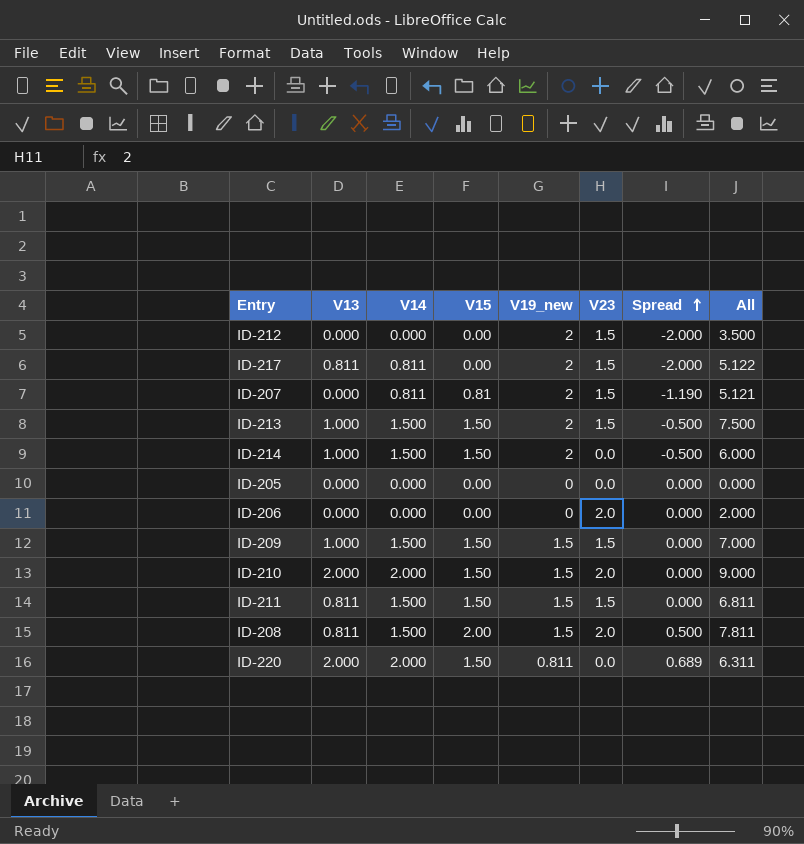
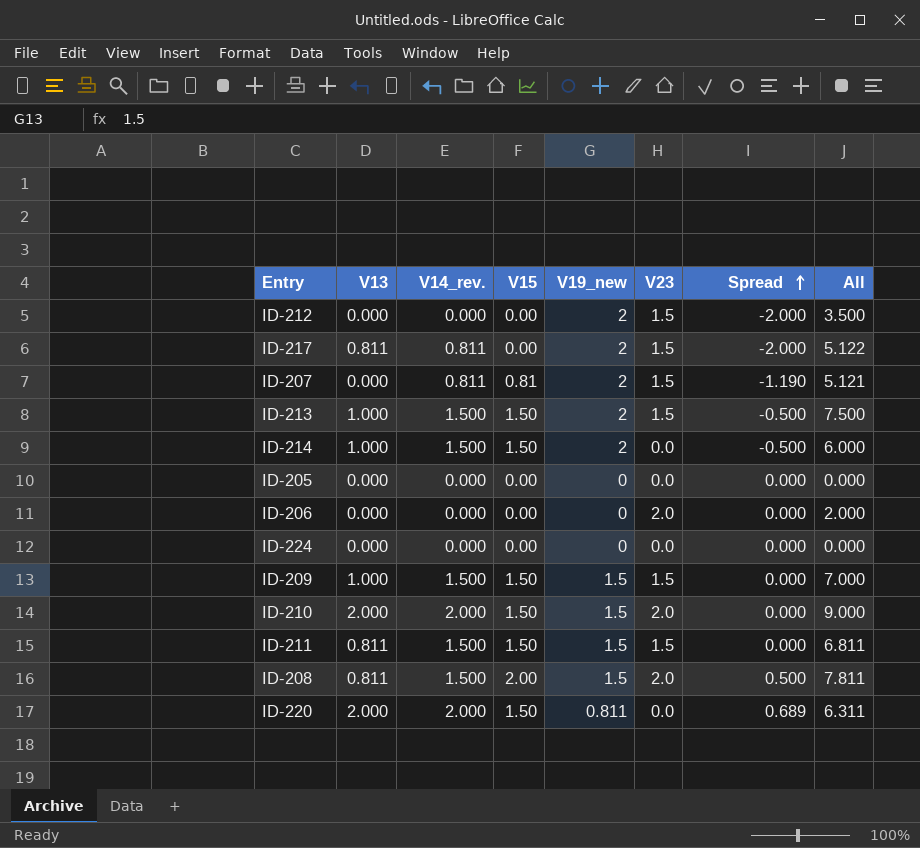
column name: V14 -> V14_rev.
row ID-224: none -> 0.000 | 0.000 | 0.00 | 0 | 0.0 | 0.000 | 0.000

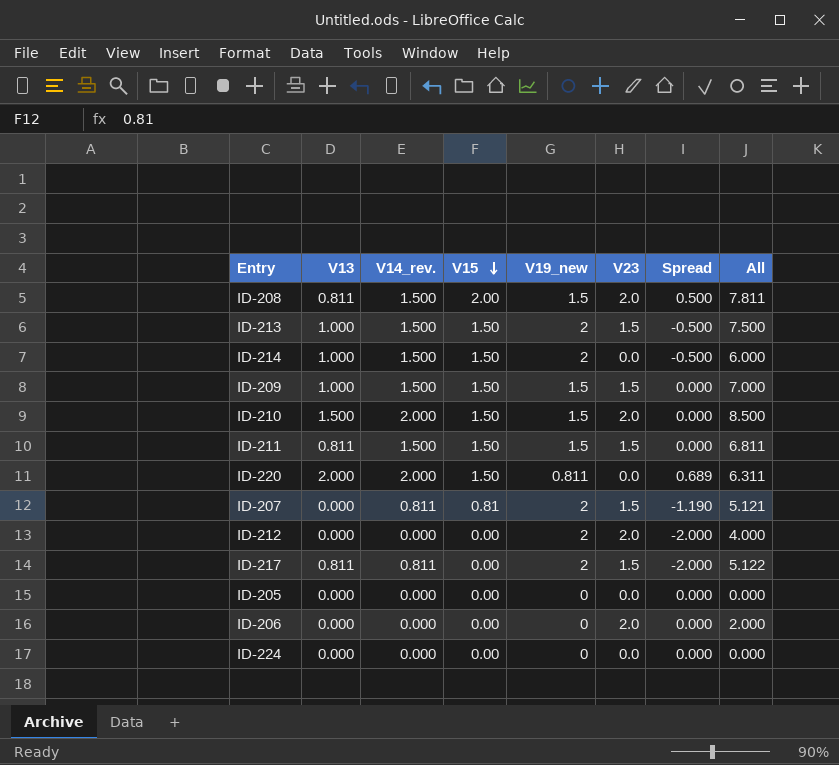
row order: Spread ascending -> V15 descending
ID-210 | V13: 2.000 -> 1.500
ID-210 | All: 9.000 -> 8.500
ID-212 | V23: 1.5 -> 2.0
ID-212 | All: 3.500 -> 4.000

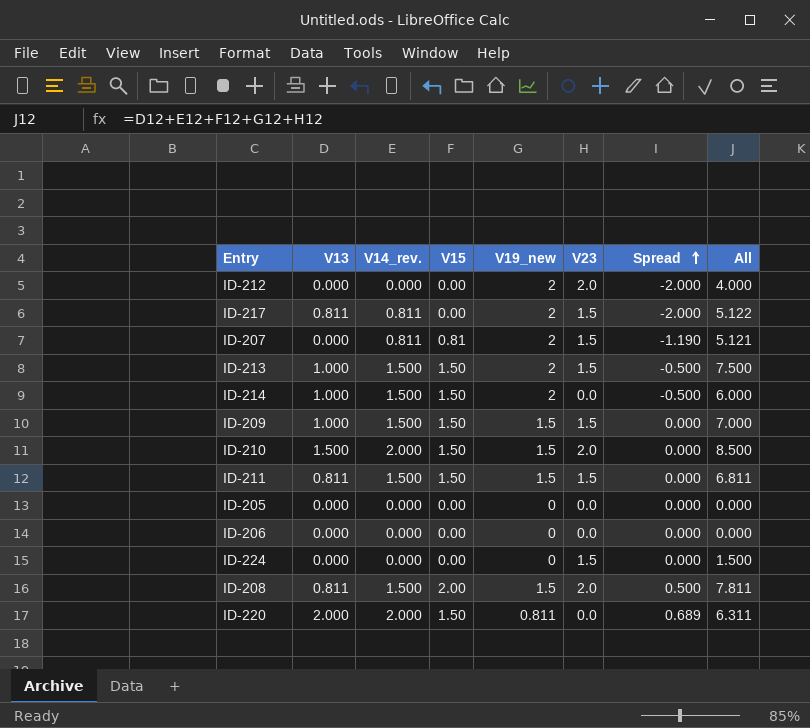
row order: V15 descending -> Spread ascending
ID-206 | V23: 2.0 -> 0.0
ID-206 | All: 2.000 -> 0.000
ID-224 | V23: 0.0 -> 1.5
ID-224 | All: 0.000 -> 1.500

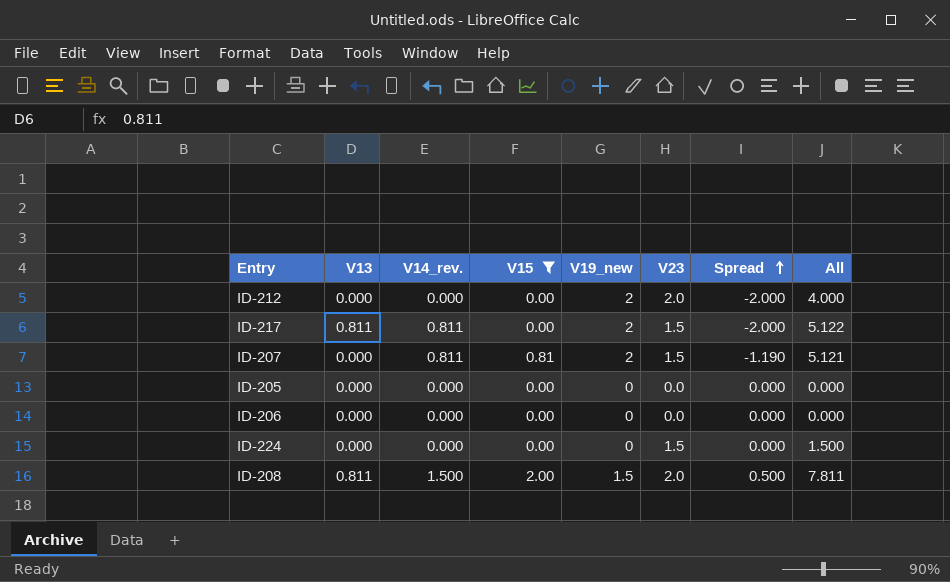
filter: none -> V15 != 1.50

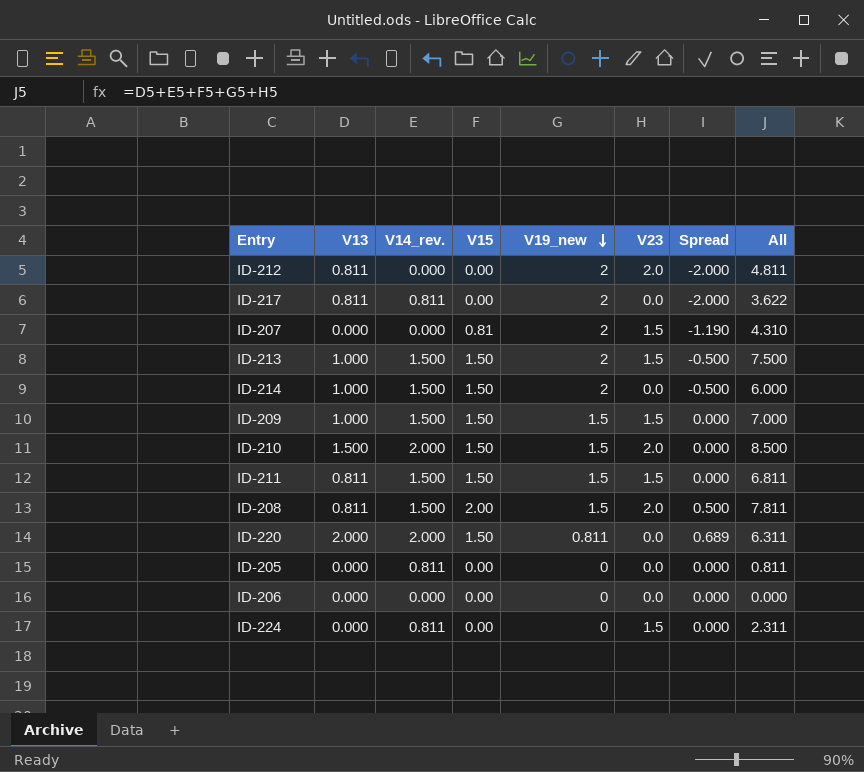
filter: V15 != 1.50 -> none
row order: Spread ascending -> V19_new descending
ID-212 | V13: 0.000 -> 0.811
ID-212 | All: 4.000 -> 4.811
ID-217 | V23: 1.5 -> 0.0
ID-217 | All: 5.122 -> 3.622
ID-207 | V14_rev.: 0.811 -> 0.000
ID-207 | All: 5.121 -> 4.310
ID-205 | V14_rev.: 0.000 -> 0.811
ID-205 | All: 0.000 -> 0.811
ID-224 | V14_rev.: 0.000 -> 0.811
ID-224 | All: 1.500 -> 2.311

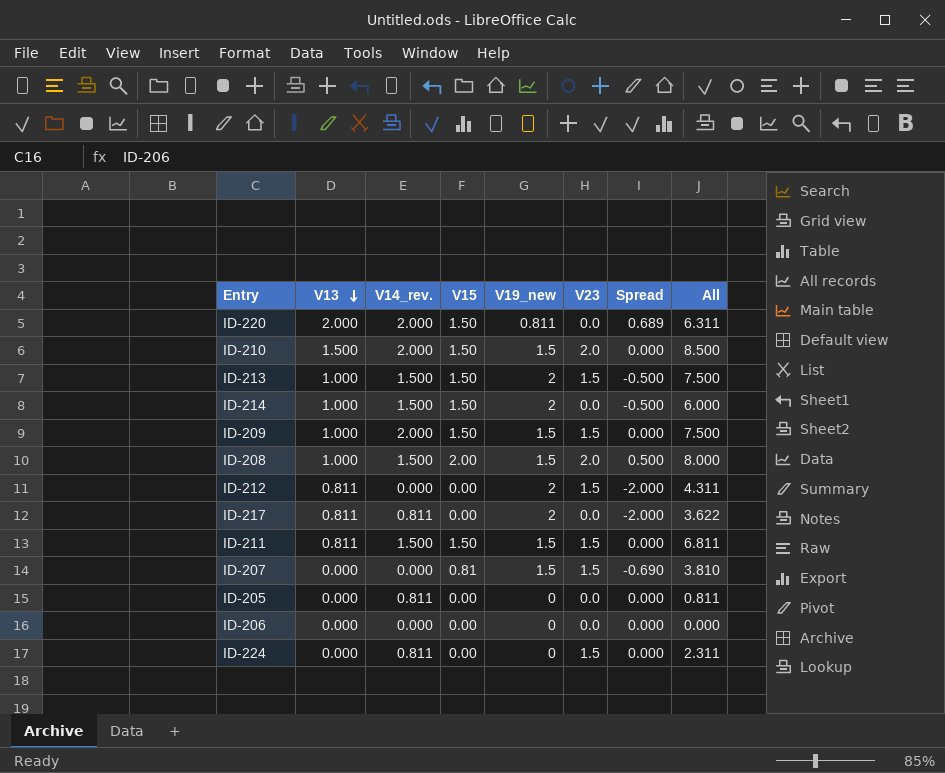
row order: V19_new descending -> V13 descending
ID-209 | V14_rev.: 1.500 -> 2.000
ID-209 | All: 7.000 -> 7.500
ID-208 | V13: 0.811 -> 1.000
ID-208 | All: 7.811 -> 8.000
ID-212 | V23: 2.0 -> 1.5
ID-212 | All: 4.811 -> 4.311
ID-207 | V19_new: 2 -> 1.5
ID-207 | Spread: -1.190 -> -0.690
ID-207 | All: 4.310 -> 3.810

